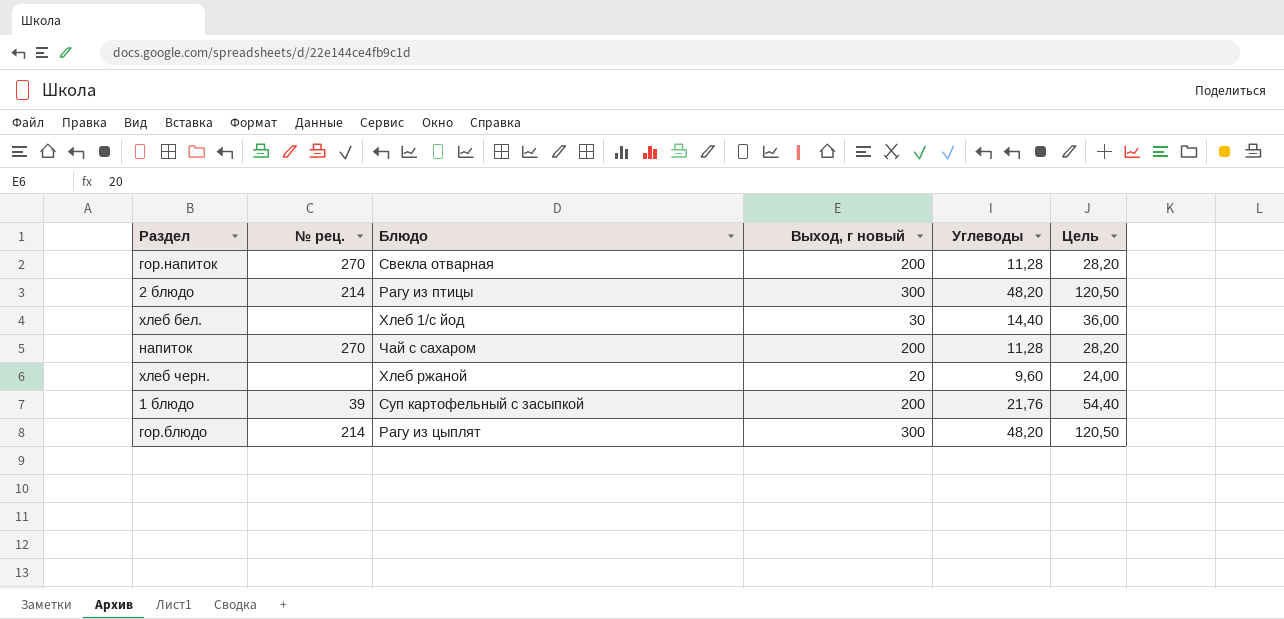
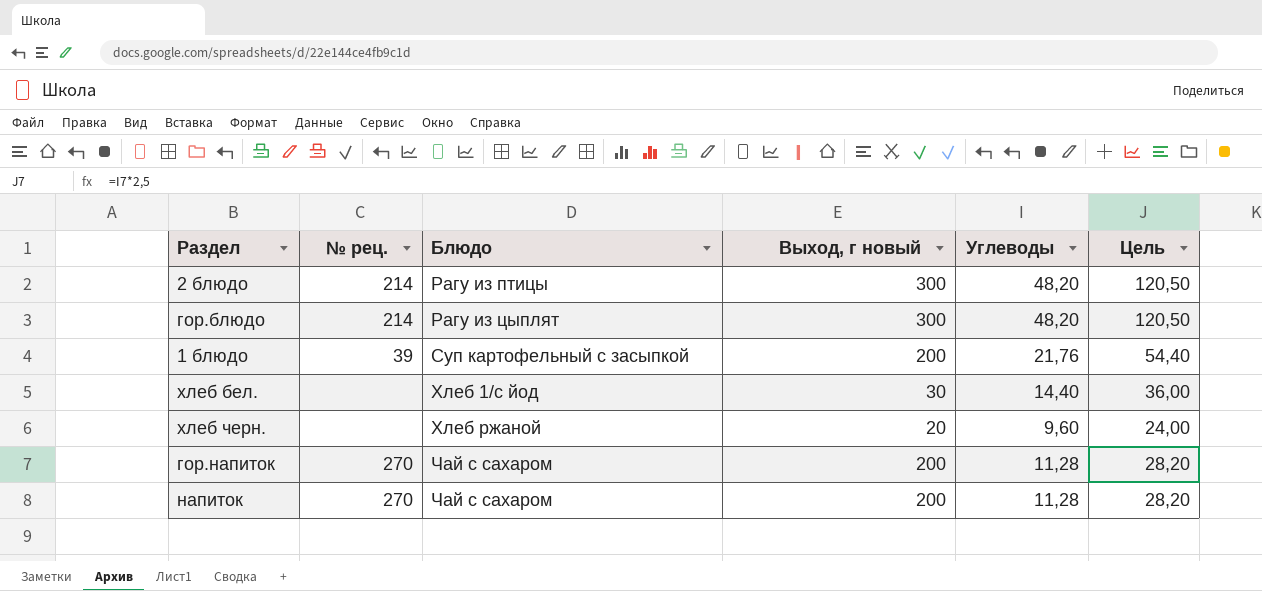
row order: none -> Блюдо ascending
гор.напиток | Блюдо: Свекла отварная -> Чай с сахаром

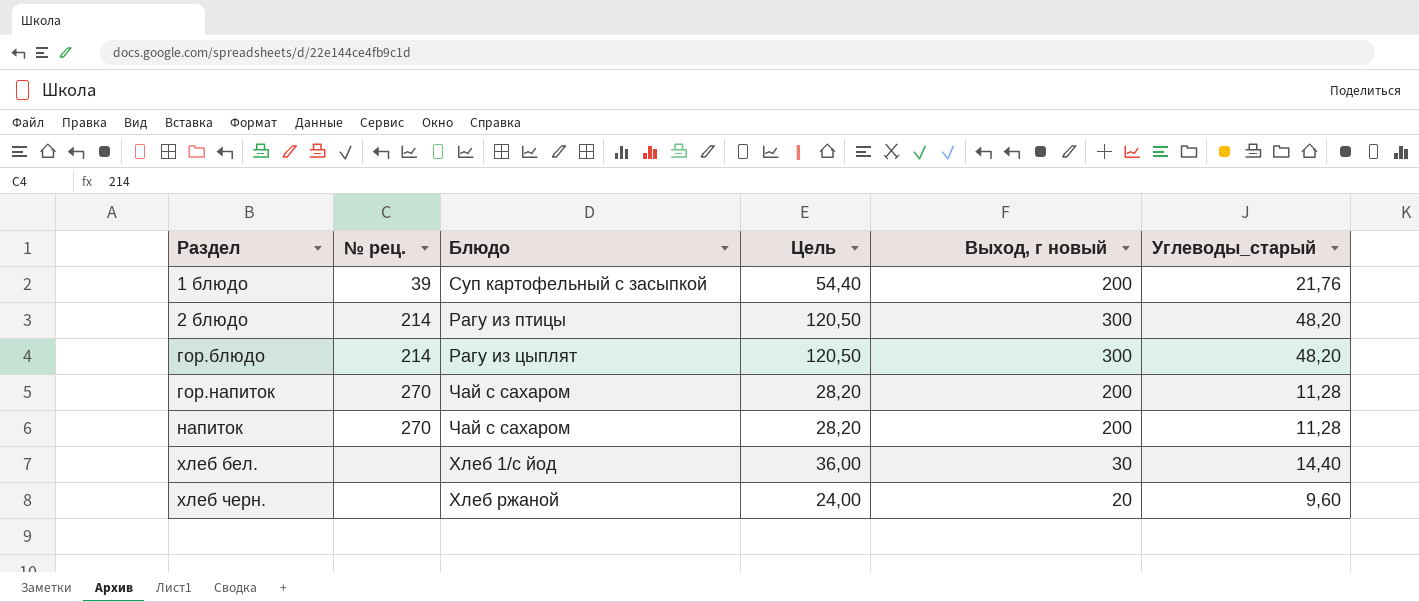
row order: Блюдо ascending -> Раздел ascending
column Цель | position: 6 -> 4
column name: Углеводы -> Углеводы_старый

